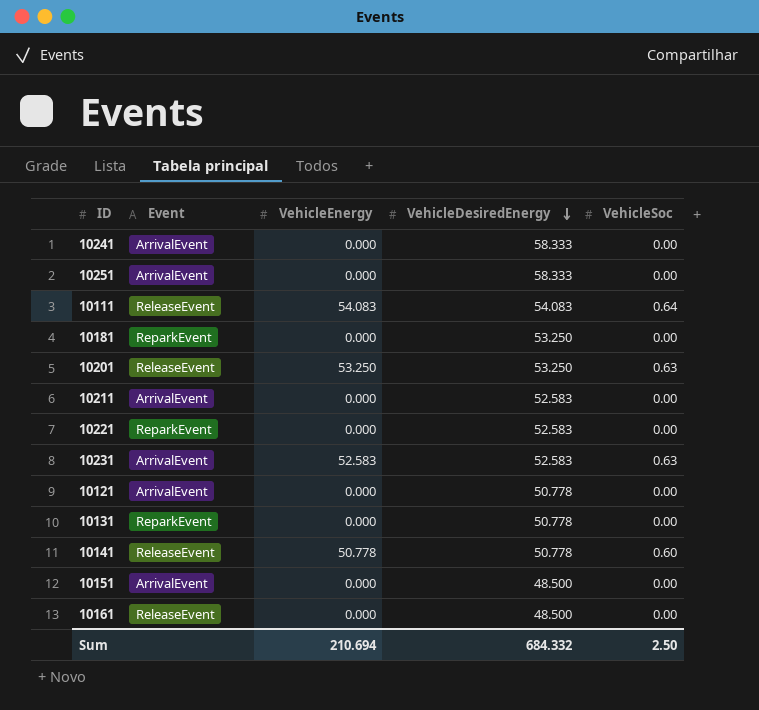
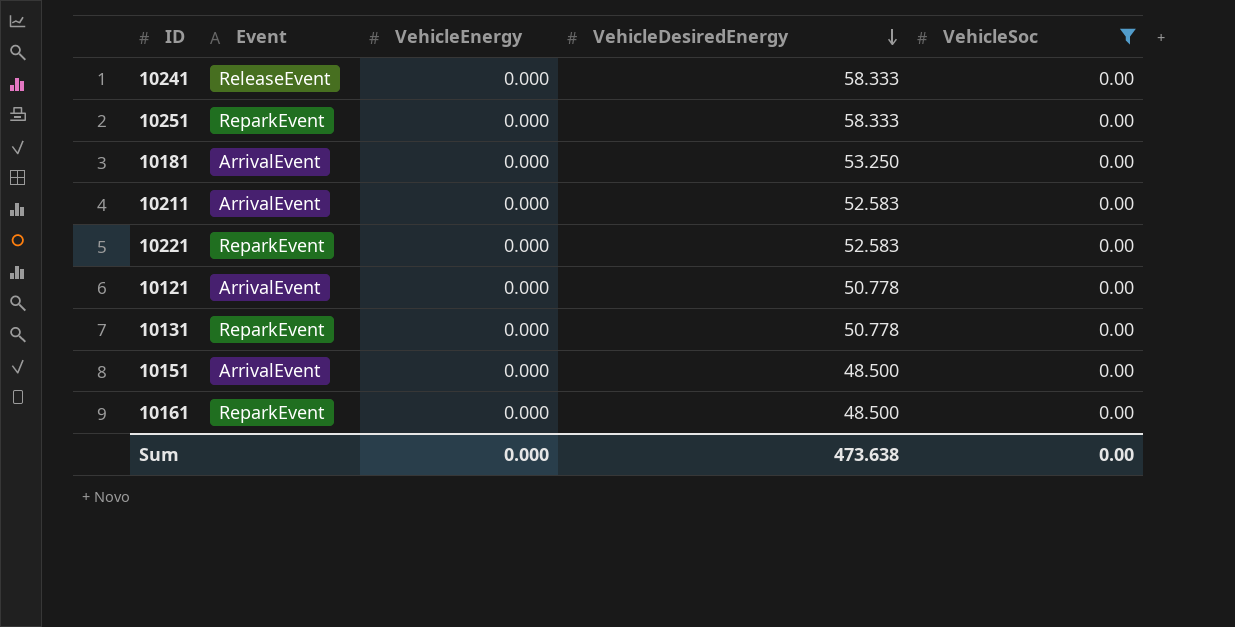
filter: none -> VehicleSoc = 0.00
10241 | Event: ArrivalEvent -> ReleaseEvent
10251 | Event: ArrivalEvent -> ReparkEvent
10181 | Event: ReparkEvent -> ArrivalEvent
10161 | Event: ReleaseEvent -> ReparkEvent
Sum | VehicleEnergy: 210.694 -> 0.000
Sum | VehicleDesiredEnergy: 684.332 -> 473.638
Sum | VehicleSoc: 2.50 -> 0.00

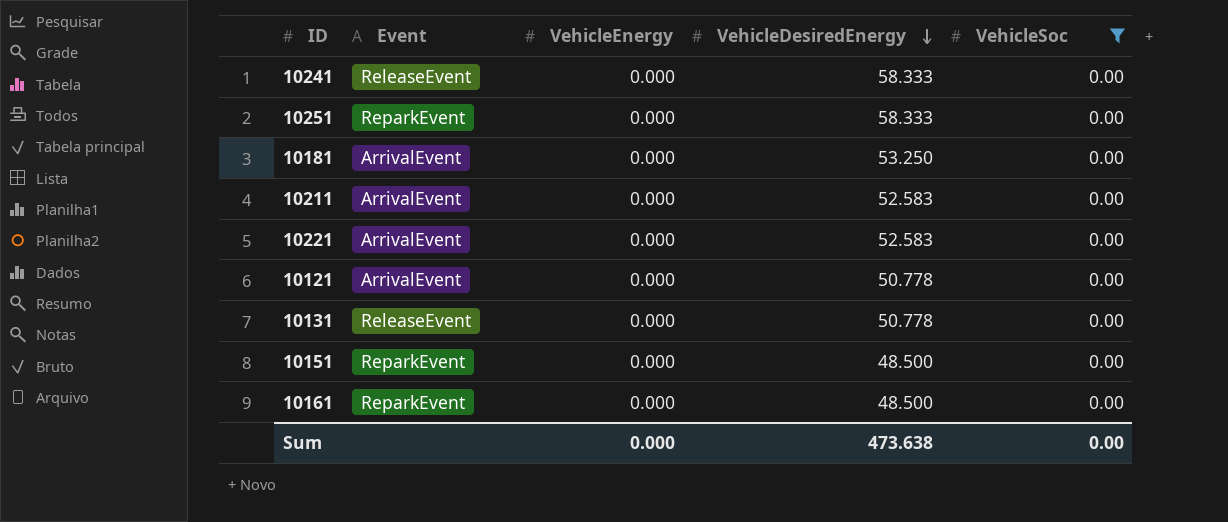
10221 | Event: ReparkEvent -> ArrivalEvent
10131 | Event: ReparkEvent -> ReleaseEvent
10151 | Event: ArrivalEvent -> ReparkEvent

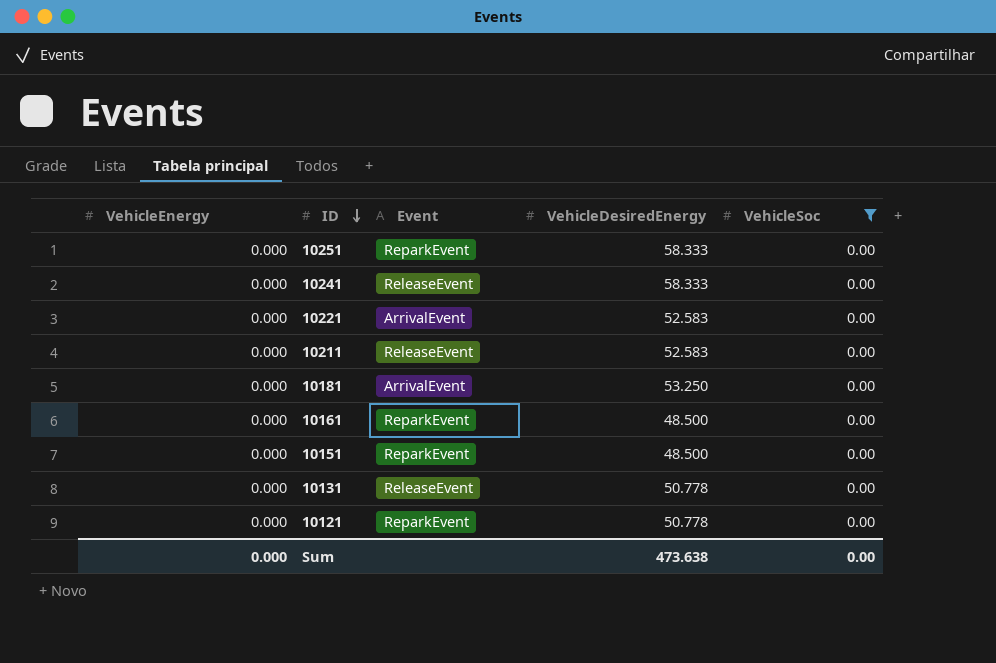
row order: VehicleDesiredEnergy descending -> ID descending
column VehicleEnergy | position: 3 -> 1
10211 | Event: ArrivalEvent -> ReleaseEvent
10121 | Event: ArrivalEvent -> ReparkEvent

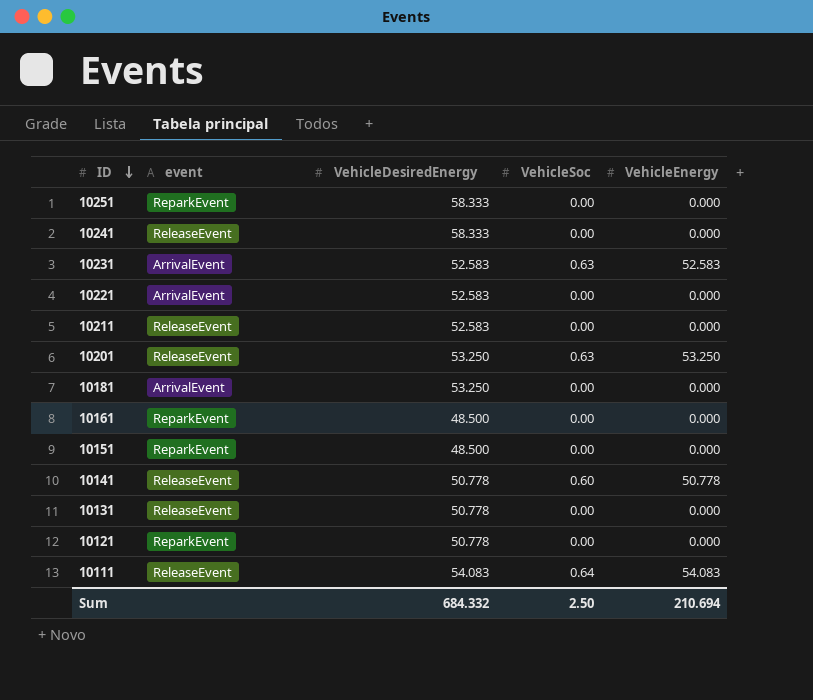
filter: VehicleSoc = 0.00 -> none
column name: Event -> event
column VehicleEnergy | position: 1 -> 5
Sum | VehicleDesiredEnergy: 473.638 -> 684.332
Sum | VehicleSoc: 0.00 -> 2.50
Sum | VehicleEnergy: 0.000 -> 210.694

